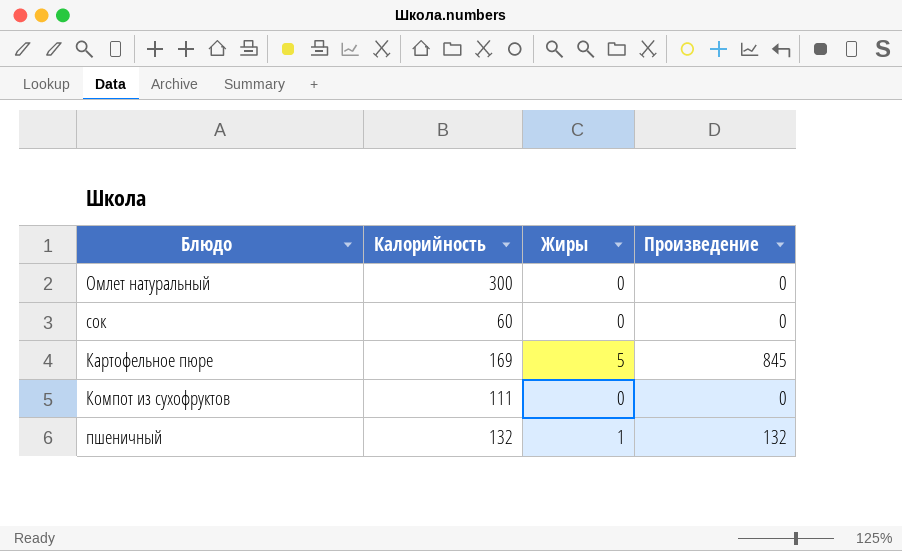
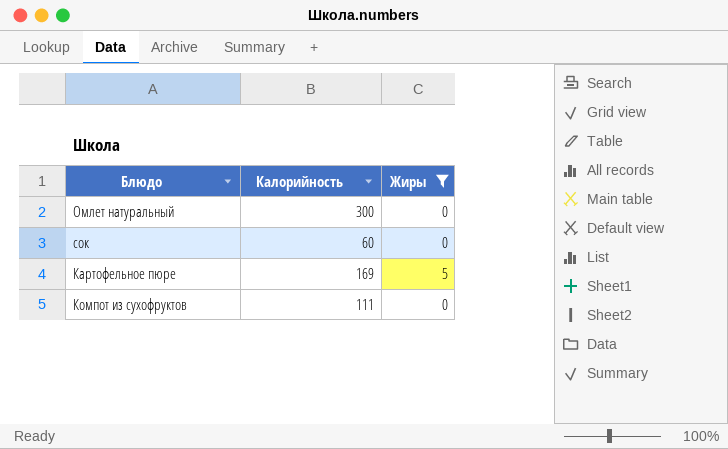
filter: none -> Жиры != 1
column Произведение | formula: [Калорийность] * [Жиры] -> none

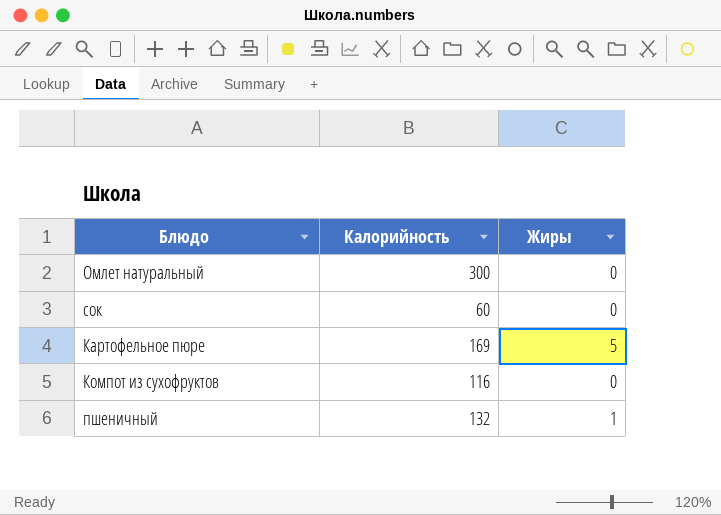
filter: Жиры != 1 -> none
Компот из сухофруктов | Калорийность: 111 -> 116

